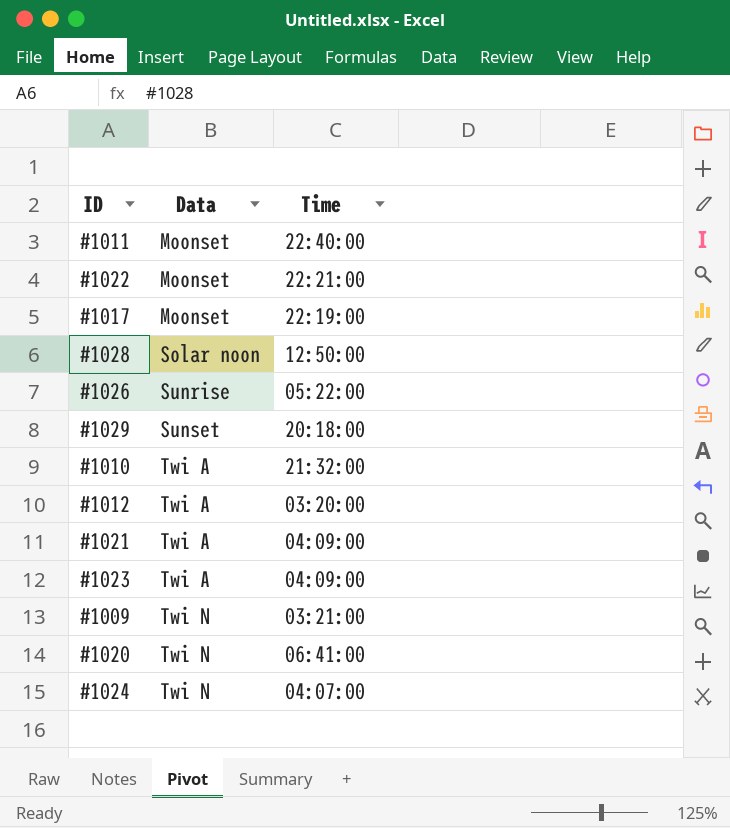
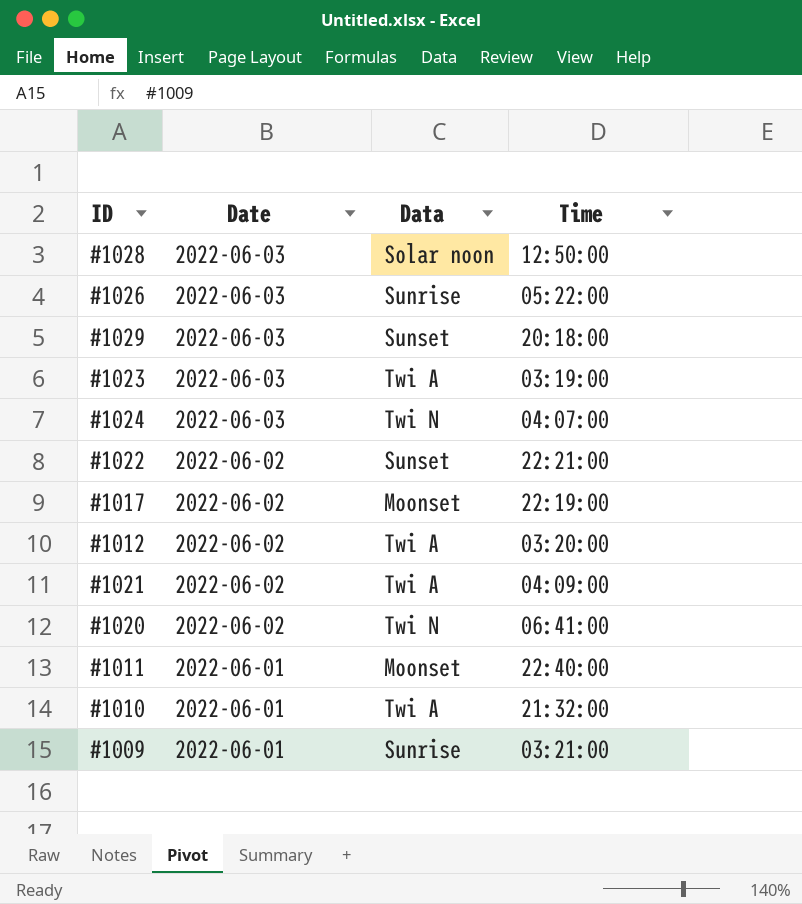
row order: Data ascending -> Date descending
column Date | position: none -> 2
#1023 | Time: 04:09:00 -> 03:19:00
#1022 | Data: Moonset -> Sunset
#1009 | Data: Twi N -> Sunrise

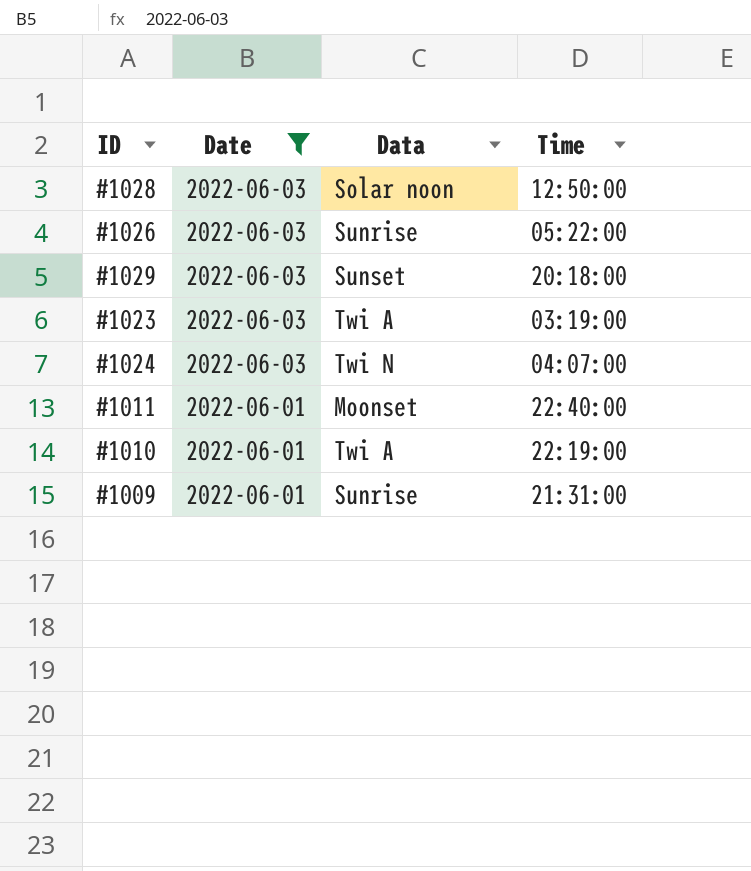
filter: none -> Date != 2022-06-02
#1010 | Time: 21:32:00 -> 22:19:00
#1009 | Time: 03:21:00 -> 21:31:00

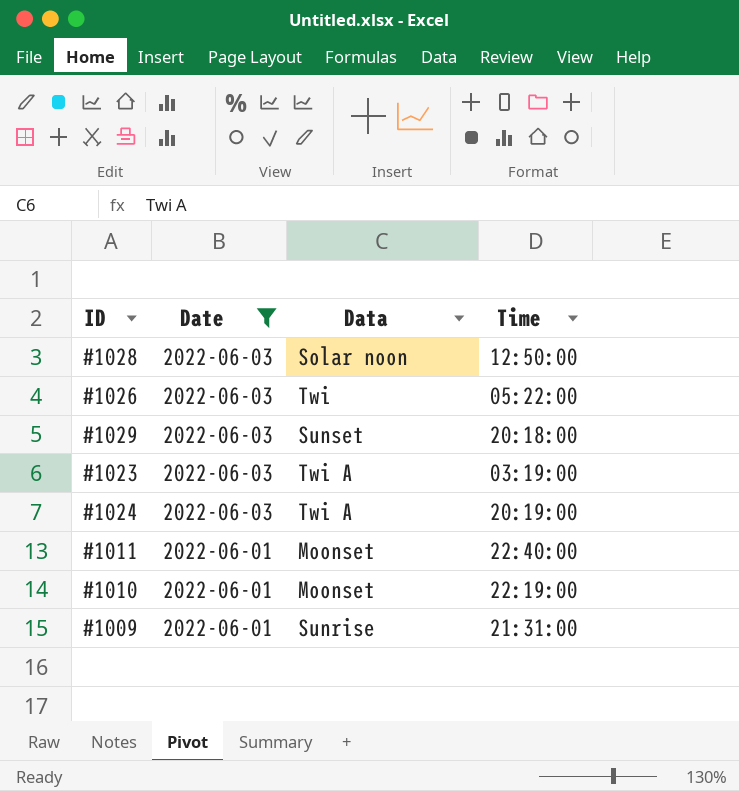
#1026 | Data: Sunrise -> Twi
#1024 | Data: Twi N -> Twi A
#1024 | Time: 04:07:00 -> 20:19:00
#1010 | Data: Twi A -> Moonset

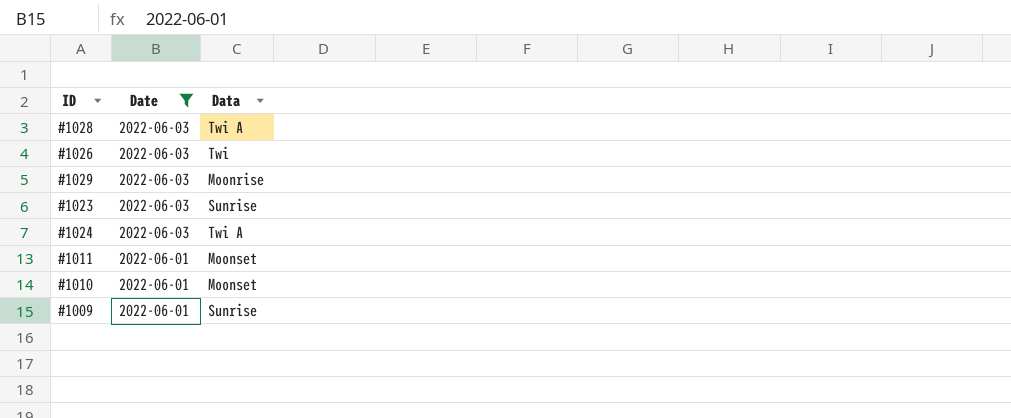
column Time | position: 4 -> none
#1028 | Data: Solar noon -> Twi A
#1029 | Data: Sunset -> Moonrise
#1023 | Data: Twi A -> Sunrise

